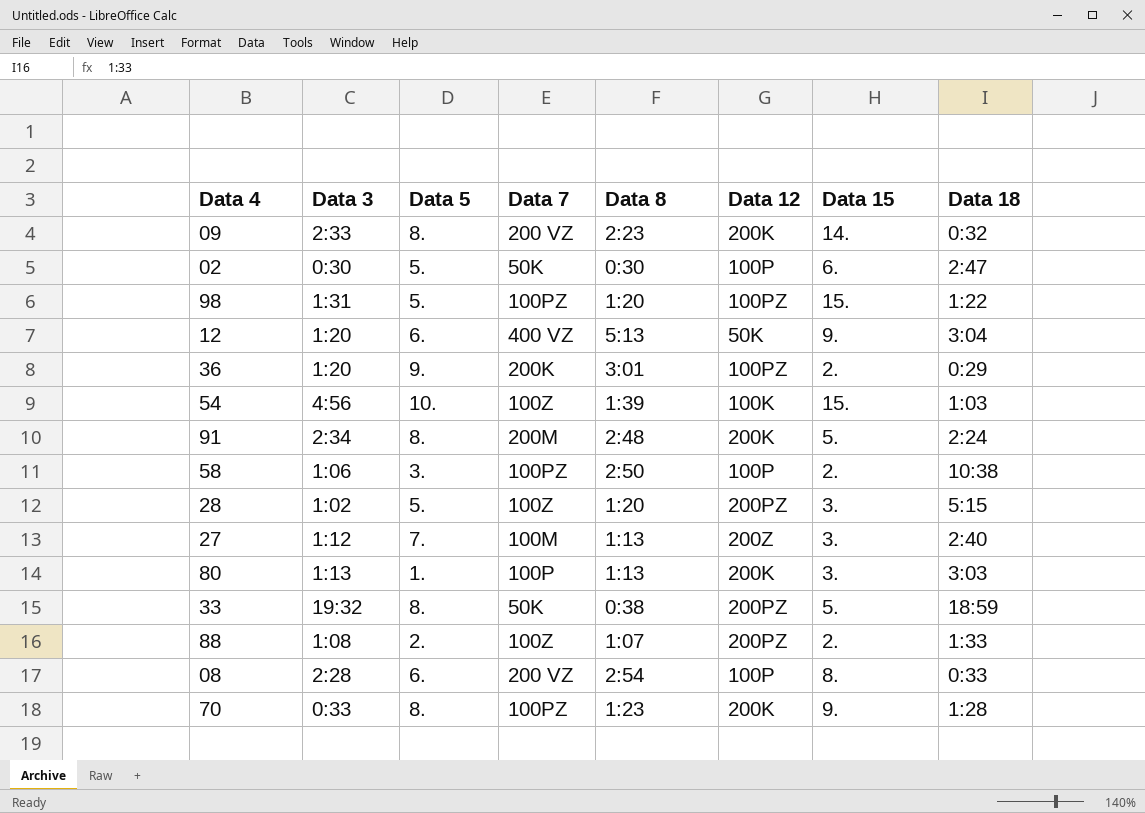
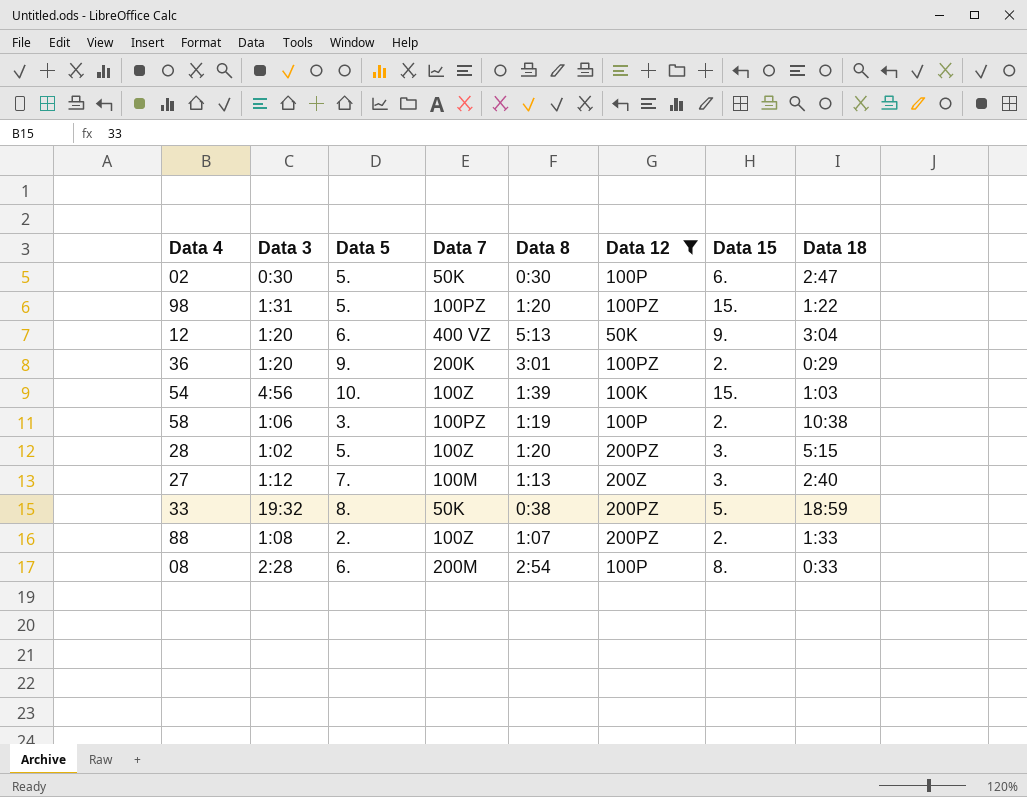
filter: none -> Data 12 != 200K
58 | Data 8: 2:50 -> 1:19
08 | Data 7: 200 VZ -> 200M

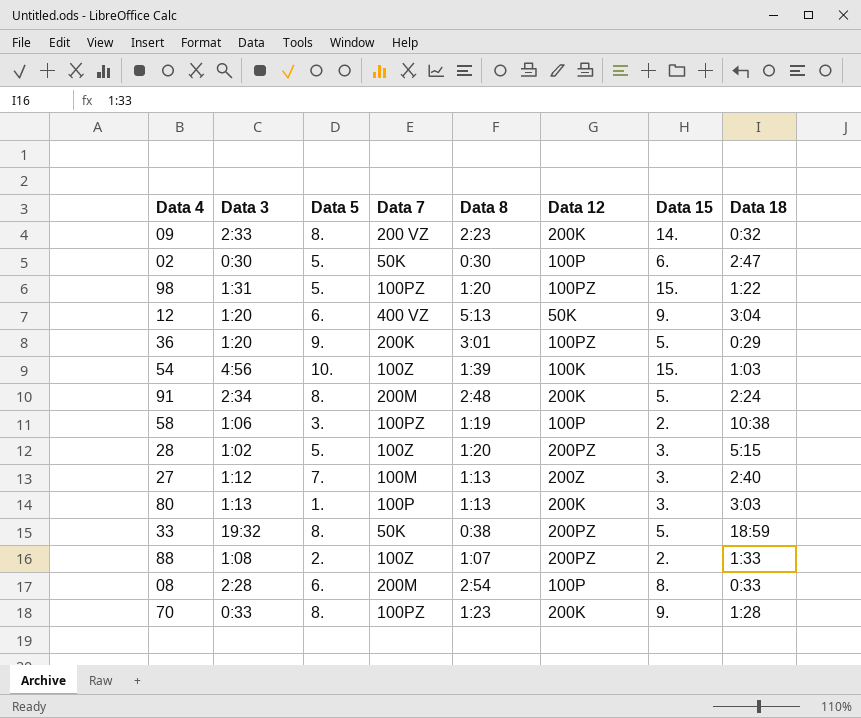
filter: Data 12 != 200K -> none
36 | Data 15: 2. -> 5.

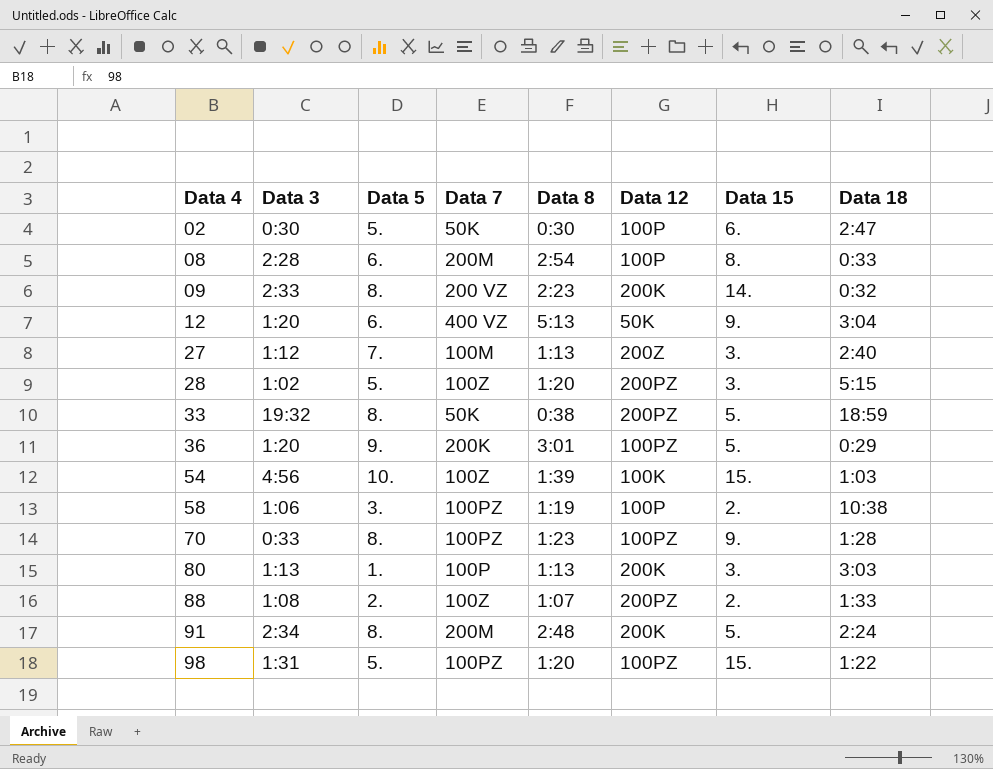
row order: none -> Data 4 ascending
70 | Data 12: 200K -> 100PZ

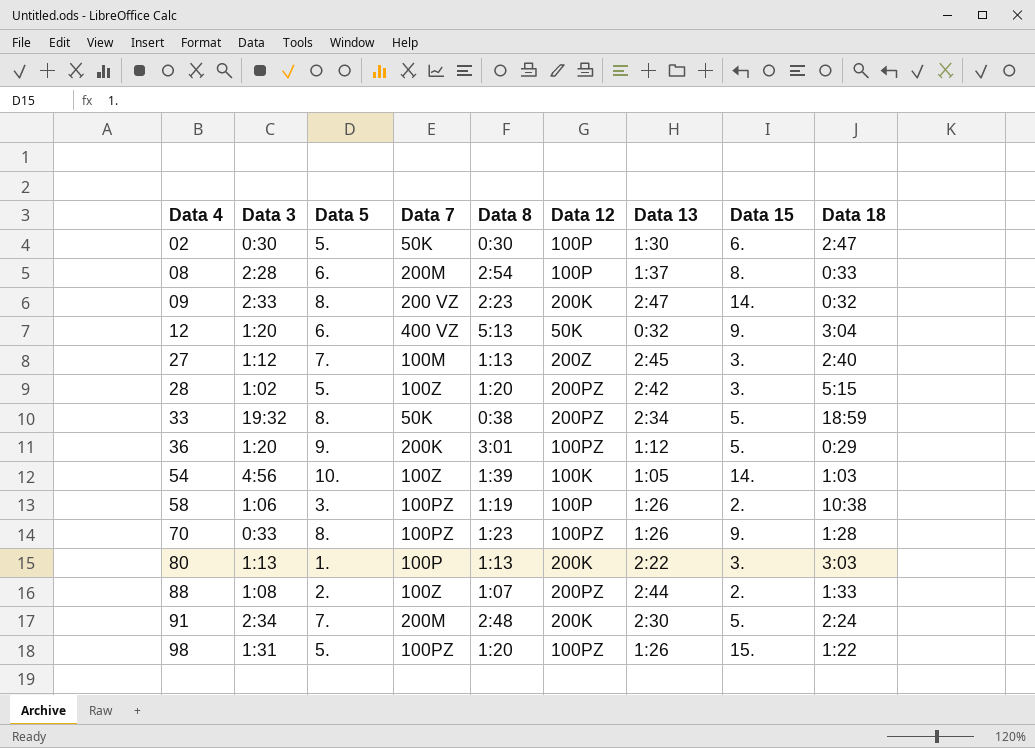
column Data 13 | position: none -> 7
54 | Data 15: 15. -> 14.
91 | Data 5: 8. -> 7.

